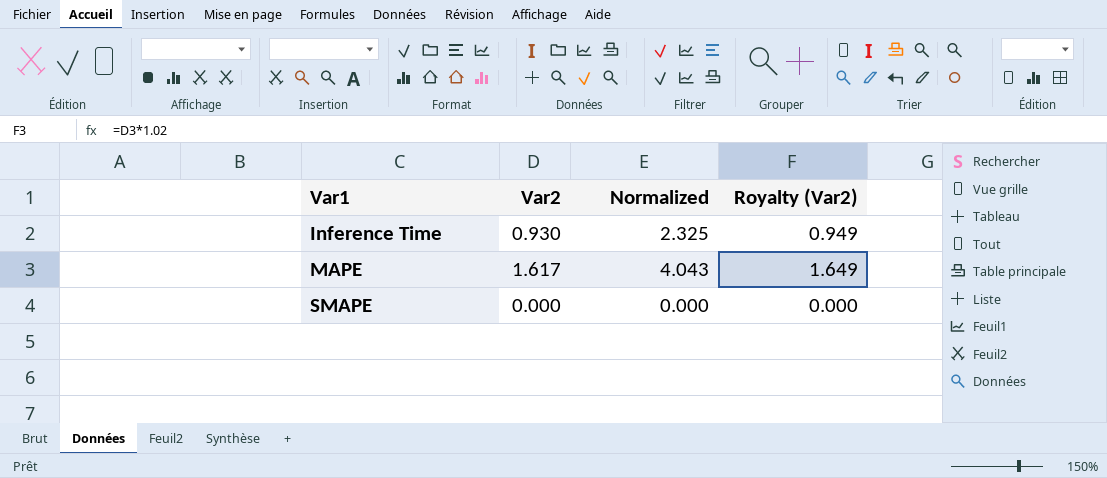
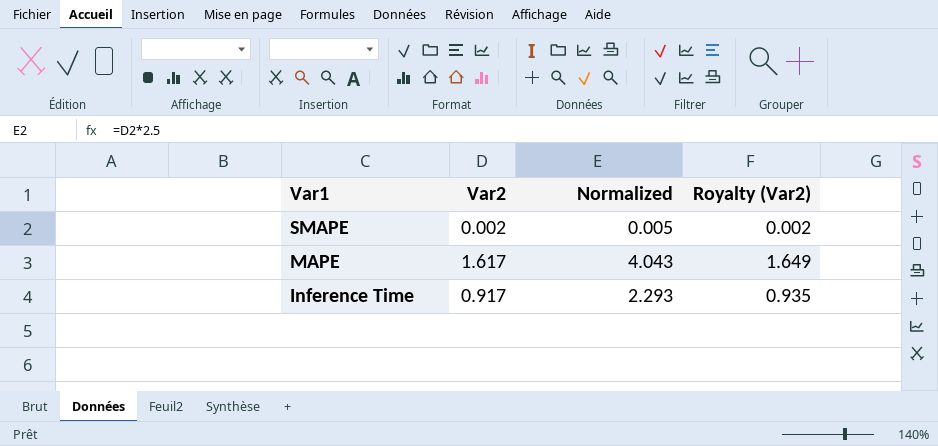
row order: Var1 ascending -> Var1 descending
SMAPE | Var2: 0.000 -> 0.002
SMAPE | Normalized: 0.000 -> 0.005
SMAPE | Royalty (Var2): 0.000 -> 0.002
Inference Time | Var2: 0.930 -> 0.917
Inference Time | Normalized: 2.325 -> 2.293
Inference Time | Royalty (Var2): 0.949 -> 0.935

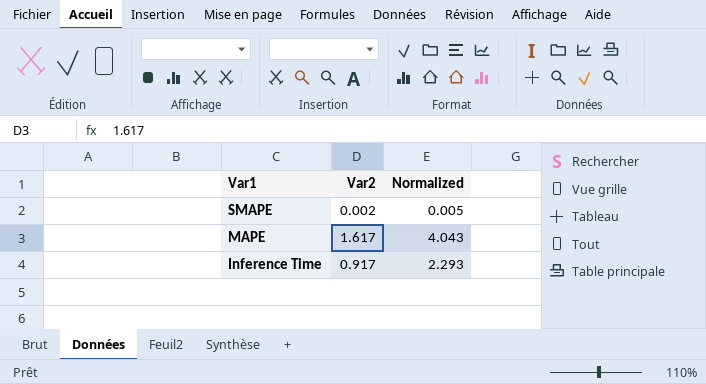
column Royalty (Var2) | formula: [Var2] * 1.02 -> none

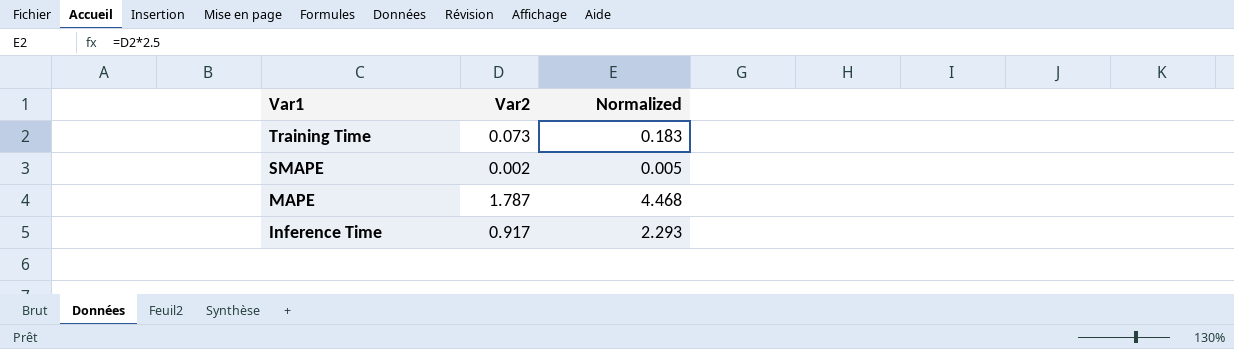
row Training Time: none -> 0.073 | 0.183
MAPE | Var2: 1.617 -> 1.787
MAPE | Normalized: 4.043 -> 4.468

